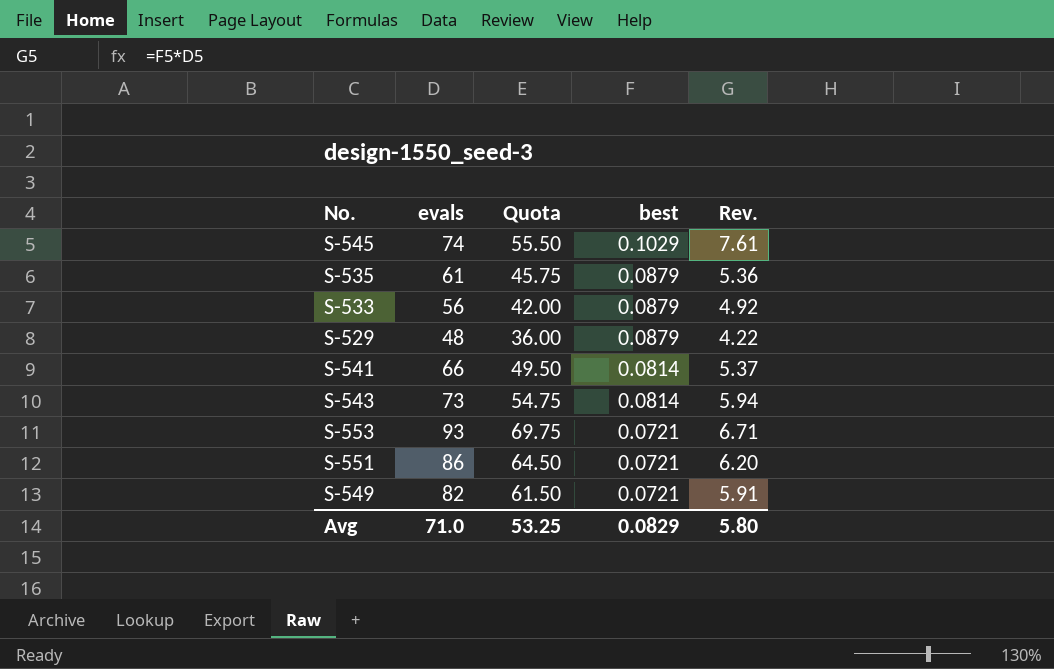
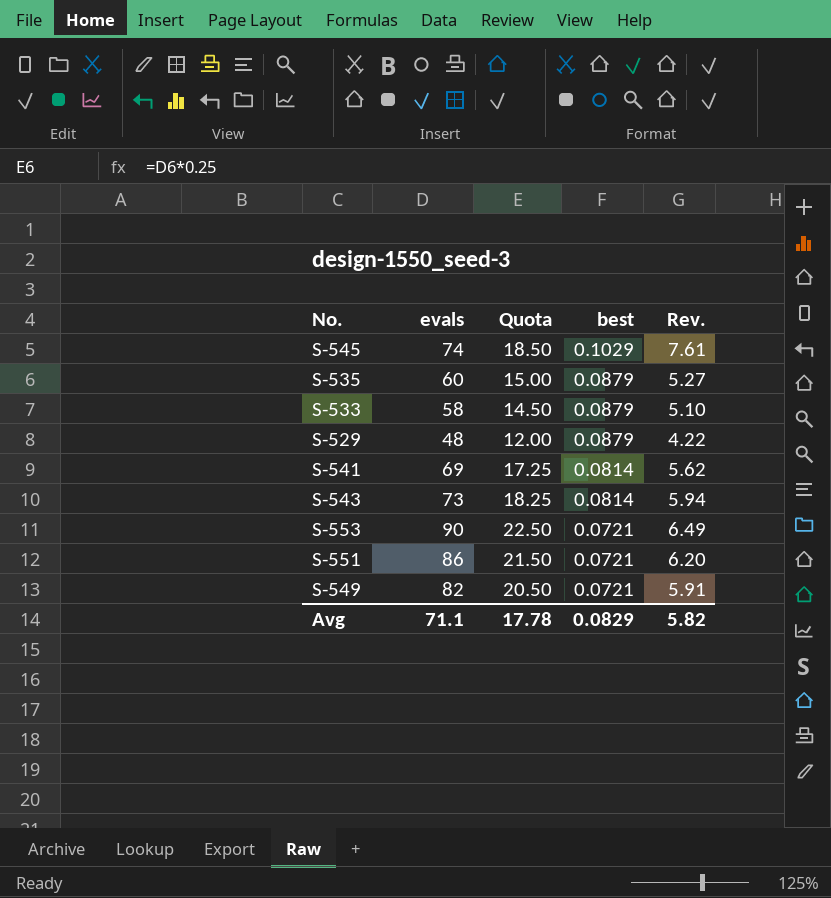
column Quota | formula: [evals] * 0.75 -> [evals] * 0.25
S-535 | evals: 61 -> 60
S-535 | Rev.: 5.36 -> 5.27
S-533 | evals: 56 -> 58
S-533 | Rev.: 4.92 -> 5.10
S-541 | evals: 66 -> 69
S-541 | Rev.: 5.37 -> 5.62
S-553 | evals: 93 -> 90
S-553 | Rev.: 6.71 -> 6.49
Avg | evals: 71.0 -> 71.1
Avg | Quota: 53.25 -> 17.78
Avg | Rev.: 5.80 -> 5.82

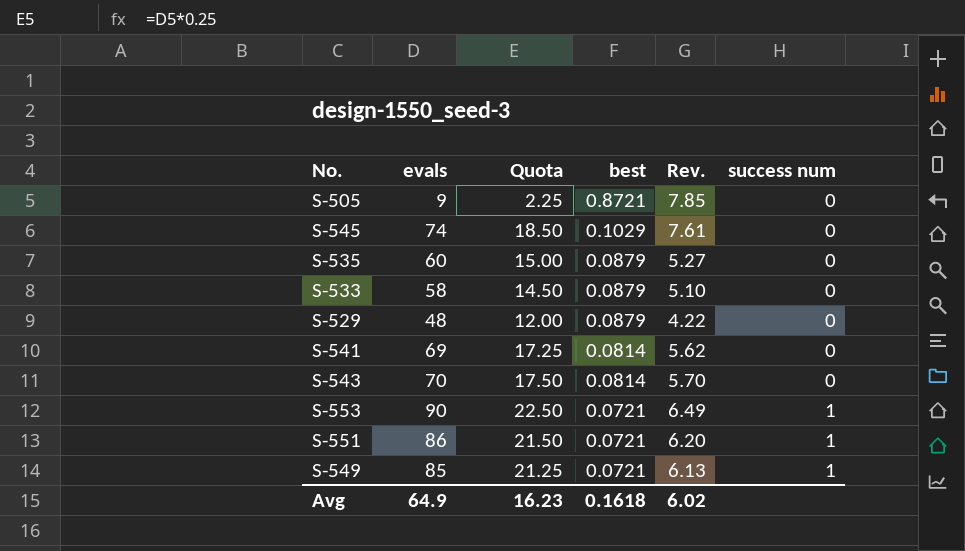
column success num | position: none -> 6
row S-505: none -> 9 | 2.25 | 0.8721 | 7.85 | 0
S-543 | evals: 73 -> 70
S-543 | Quota: 18.25 -> 17.50
S-543 | Rev.: 5.94 -> 5.70
S-549 | evals: 82 -> 85
S-549 | Quota: 20.50 -> 21.25
S-549 | Rev.: 5.91 -> 6.13
Avg | evals: 71.1 -> 64.9
Avg | Quota: 17.78 -> 16.23
Avg | best: 0.0829 -> 0.1618
Avg | Rev.: 5.82 -> 6.02

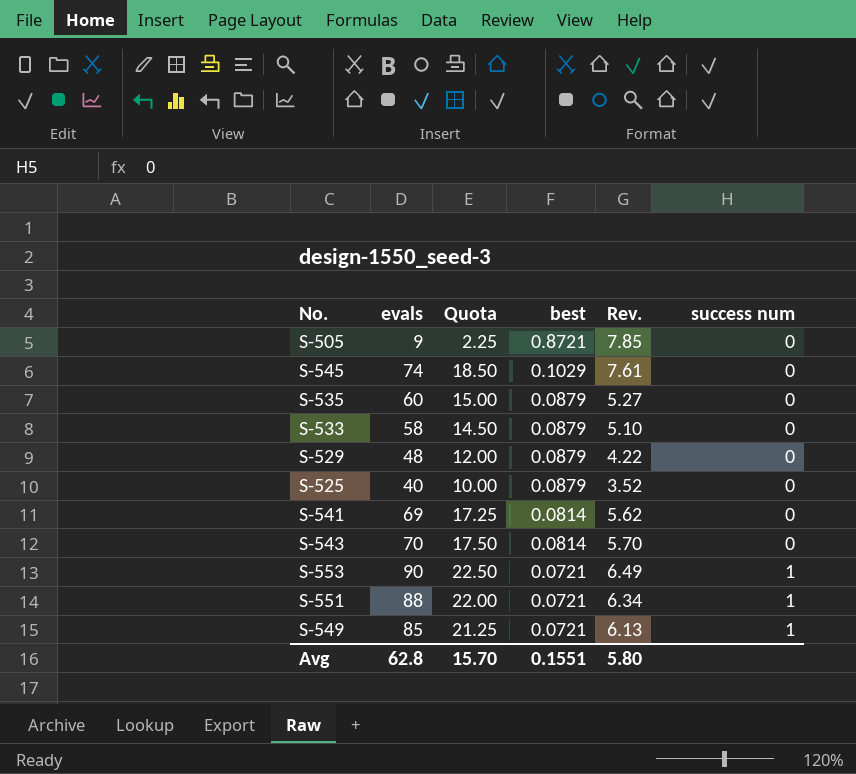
row S-525: none -> 40 | 10.00 | 0.0879 | 3.52 | 0
S-551 | evals: 86 -> 88
S-551 | Quota: 21.50 -> 22.00
S-551 | Rev.: 6.20 -> 6.34
Avg | evals: 64.9 -> 62.8
Avg | Quota: 16.23 -> 15.70
Avg | best: 0.1618 -> 0.1551
Avg | Rev.: 6.02 -> 5.80

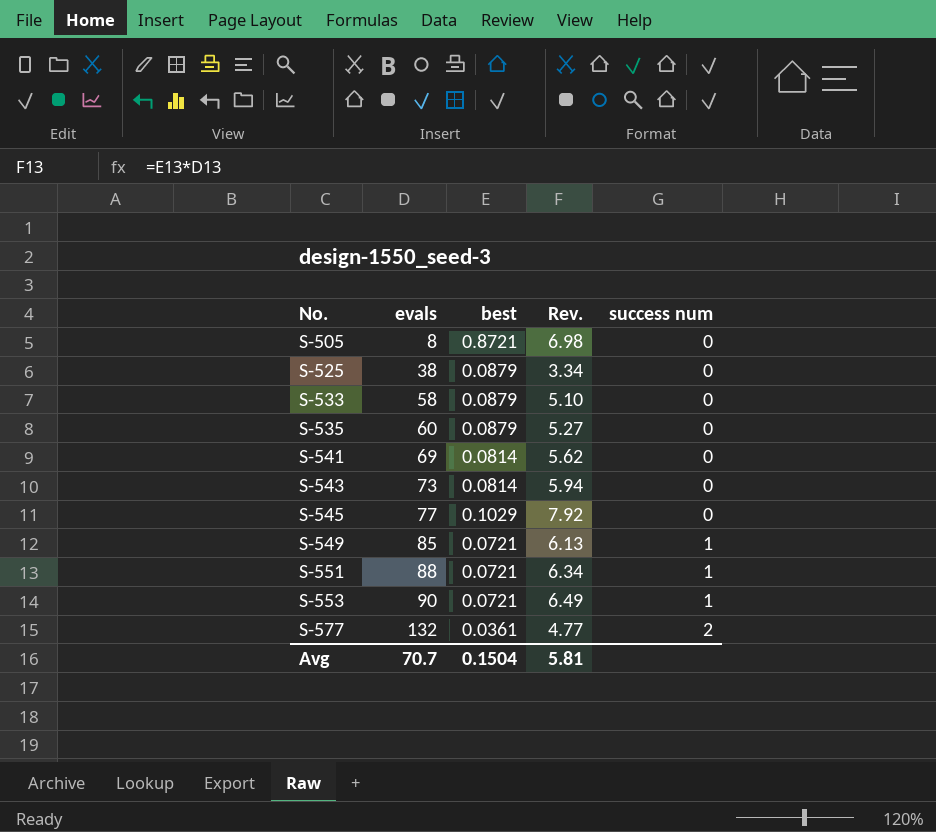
row order: best descending -> No. ascending
column Quota | formula: [evals] * 0.25 -> none
row S-529: 48 | 12.00 | 0.0879 | 4.22 | 0 -> none
S-505 | evals: 9 -> 8
S-505 | Rev.: 7.85 -> 6.98
S-525 | evals: 40 -> 38
S-525 | Rev.: 3.52 -> 3.34
S-543 | evals: 70 -> 73
S-543 | Rev.: 5.70 -> 5.94
S-545 | evals: 74 -> 77
S-545 | Rev.: 7.61 -> 7.92
row S-577: none -> 132 | 0.0361 | 4.77 | 2
Avg | evals: 62.8 -> 70.7
Avg | best: 0.1551 -> 0.1504
Avg | Rev.: 5.80 -> 5.81

